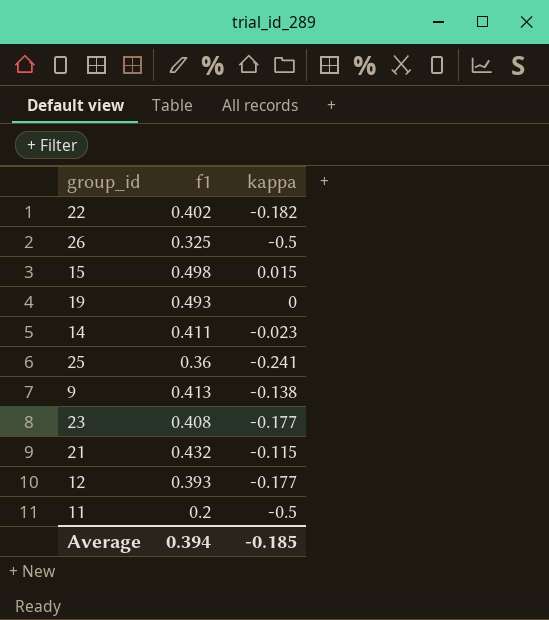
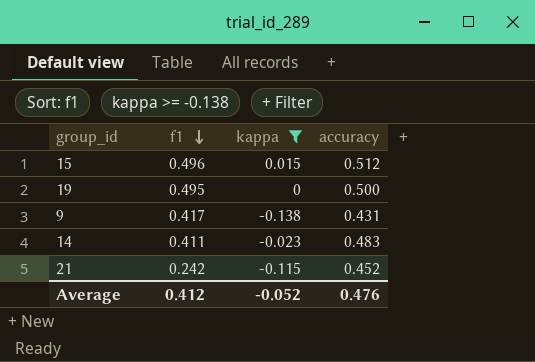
filter: none -> kappa >= -0.138
row order: none -> f1 descending
column accuracy | position: none -> 4
15 | f1: 0.498 -> 0.496
19 | f1: 0.493 -> 0.495
9 | f1: 0.413 -> 0.417
21 | f1: 0.432 -> 0.242
Average | f1: 0.394 -> 0.412
Average | kappa: -0.185 -> -0.052

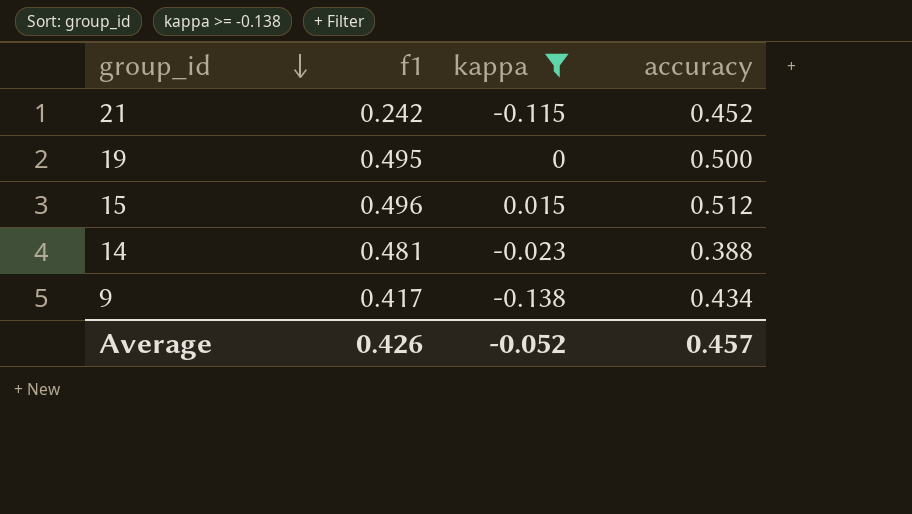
row order: f1 descending -> group_id descending
14 | f1: 0.411 -> 0.481
14 | accuracy: 0.483 -> 0.388
9 | accuracy: 0.431 -> 0.434
Average | f1: 0.412 -> 0.426
Average | accuracy: 0.476 -> 0.457

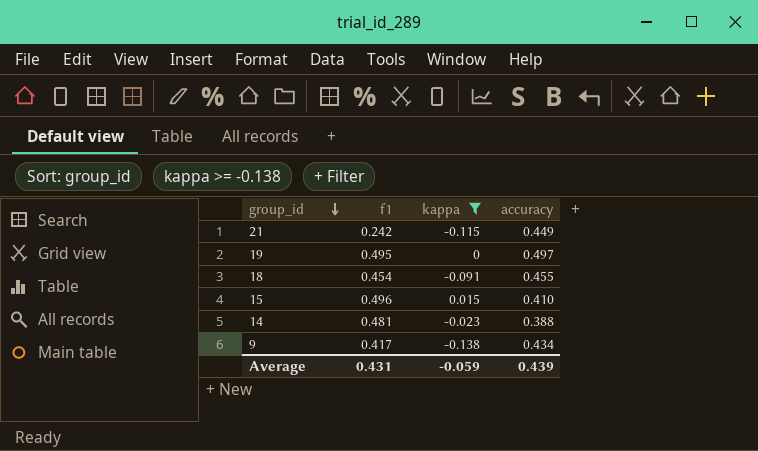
21 | accuracy: 0.452 -> 0.449
19 | accuracy: 0.500 -> 0.497
row 18: none -> 0.454 | -0.091 | 0.455
15 | accuracy: 0.512 -> 0.410
Average | f1: 0.426 -> 0.431
Average | kappa: -0.052 -> -0.059
Average | accuracy: 0.457 -> 0.439

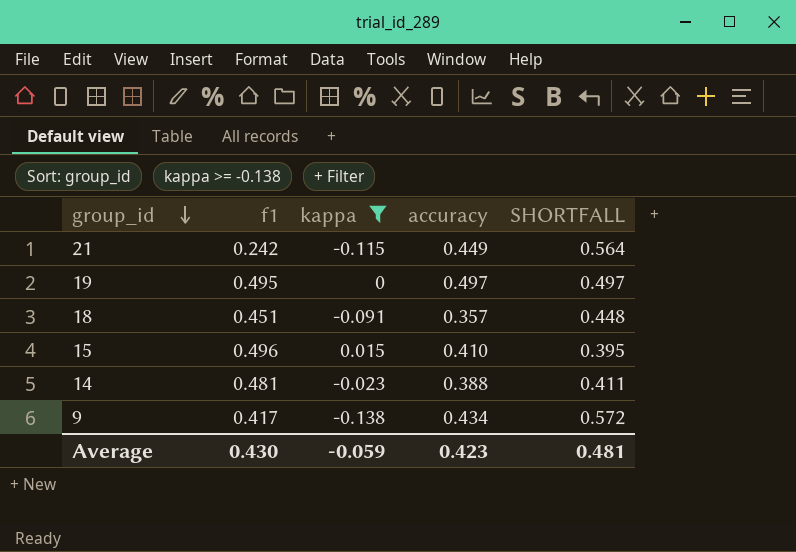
column SHORTFALL | formula: none -> [accuracy] - [kappa]
18 | f1: 0.454 -> 0.451
18 | accuracy: 0.455 -> 0.357
Average | f1: 0.431 -> 0.430
Average | accuracy: 0.439 -> 0.423

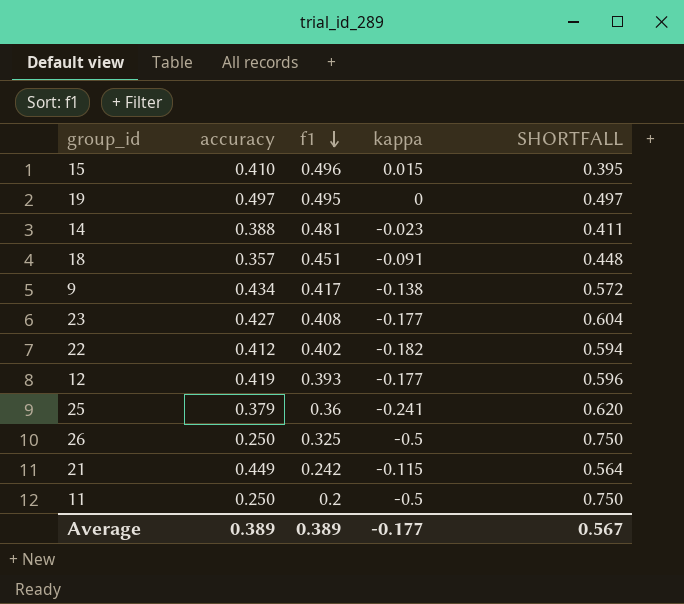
filter: kappa >= -0.138 -> none
row order: group_id descending -> f1 descending
column accuracy | position: 4 -> 2
Average | accuracy: 0.423 -> 0.389
Average | f1: 0.430 -> 0.389
Average | kappa: -0.059 -> -0.177
Average | SHORTFALL: 0.481 -> 0.567

